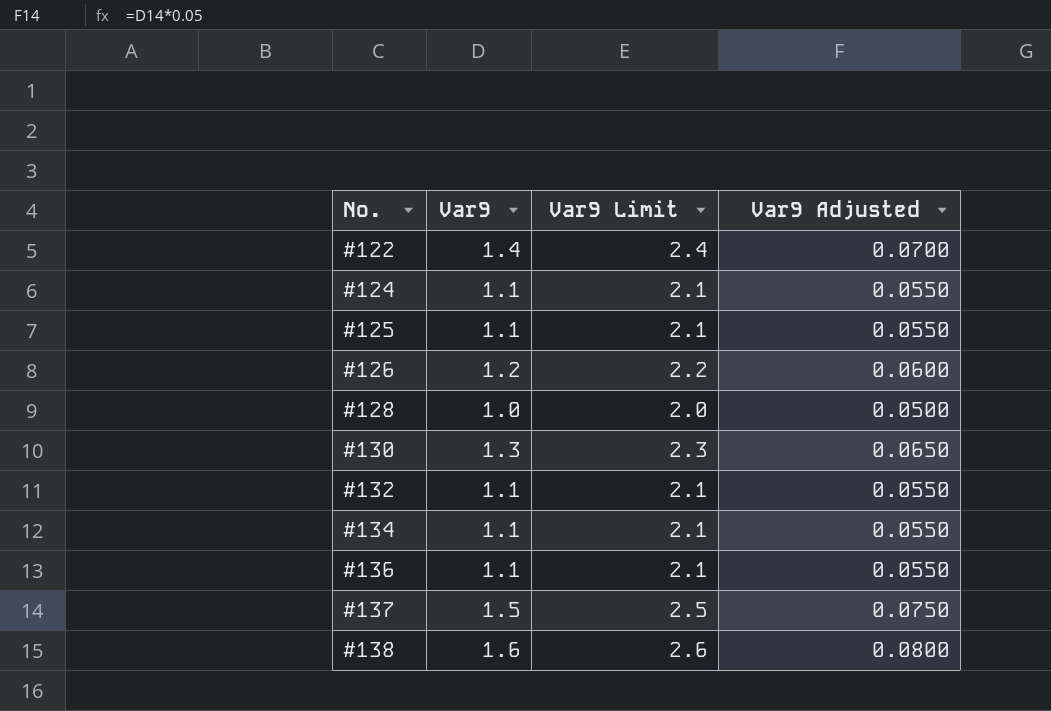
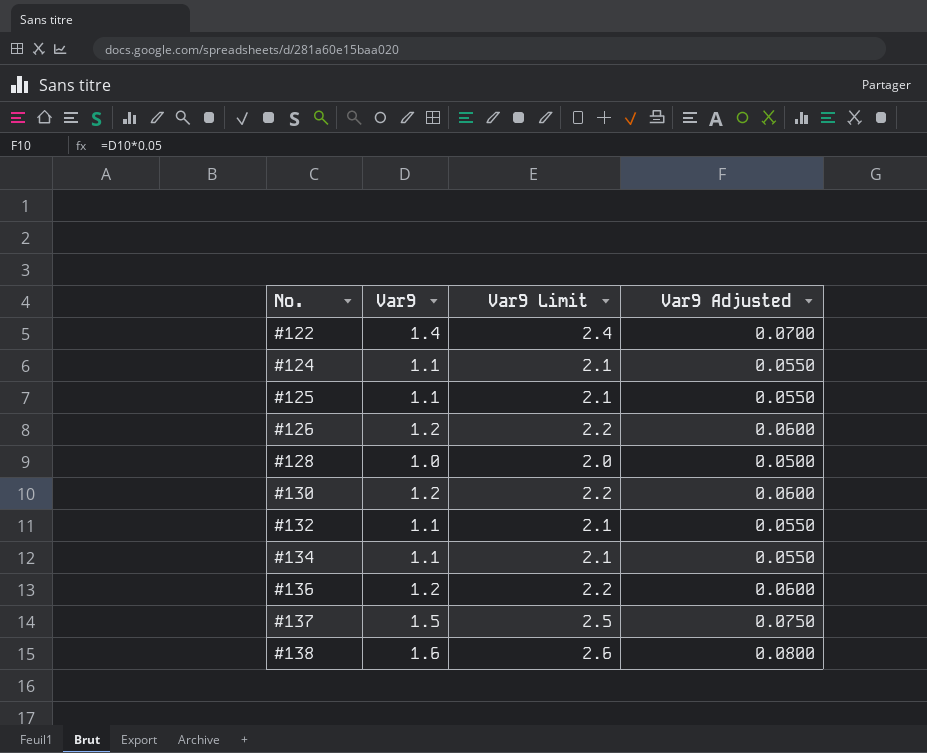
#130 | Var9: 1.3 -> 1.2
#130 | Var9 Limit: 2.3 -> 2.2
#130 | Var9 Adjusted: 0.0650 -> 0.0600
#136 | Var9: 1.1 -> 1.2
#136 | Var9 Limit: 2.1 -> 2.2
#136 | Var9 Adjusted: 0.0550 -> 0.0600

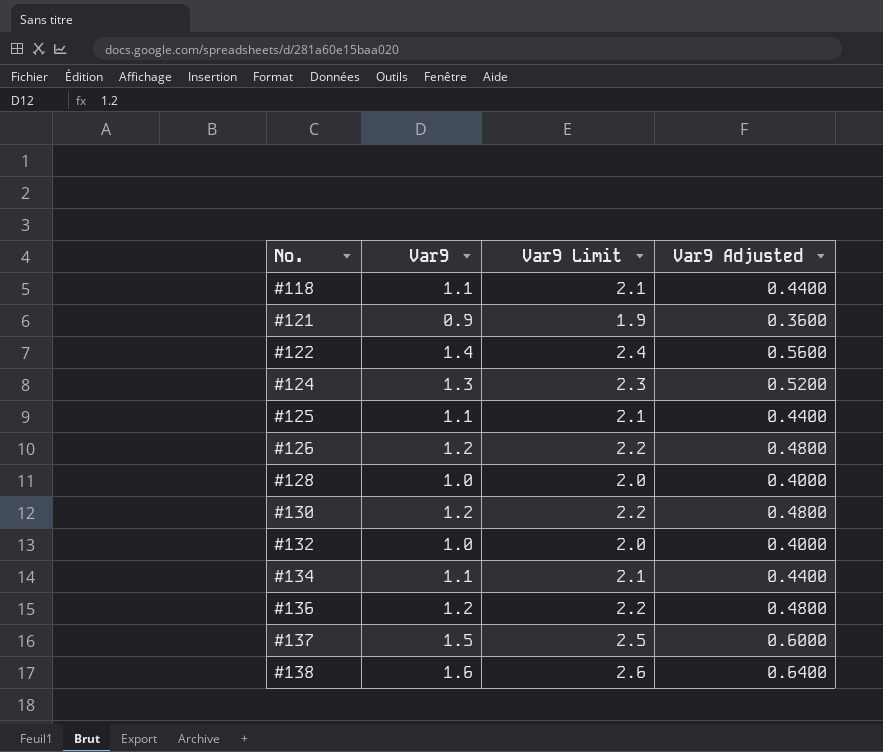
column Var9 Adjusted | formula: [Var9] * 0.05 -> [Var9] * 0.4
row #118: none -> 1.1 | 2.1 | 0.4400
row #121: none -> 0.9 | 1.9 | 0.3600
#124 | Var9: 1.1 -> 1.3
#124 | Var9 Limit: 2.1 -> 2.3
#132 | Var9: 1.1 -> 1.0
#132 | Var9 Limit: 2.1 -> 2.0

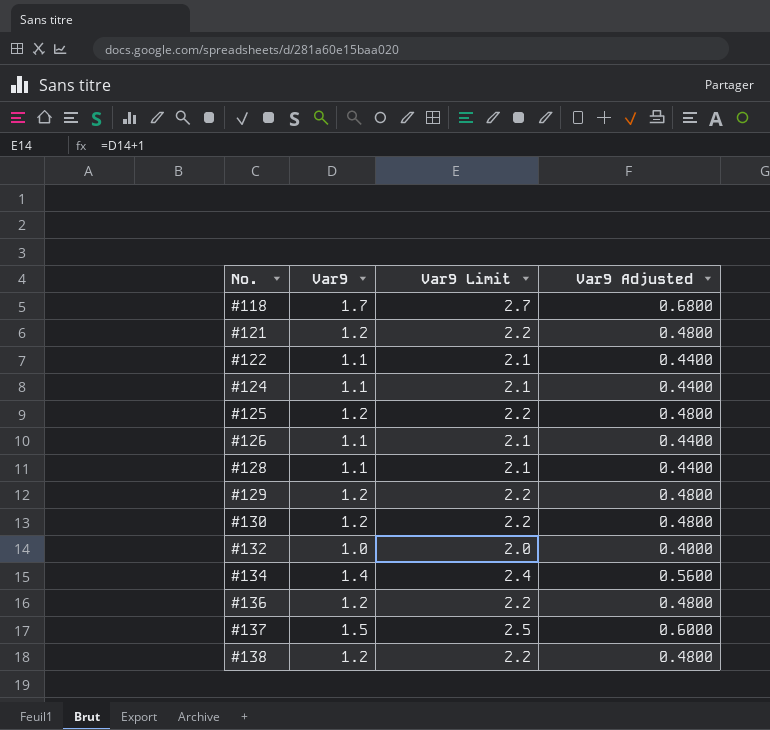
#118 | Var9: 1.1 -> 1.7
#118 | Var9 Limit: 2.1 -> 2.7
#118 | Var9 Adjusted: 0.4400 -> 0.6800
#121 | Var9: 0.9 -> 1.2
#121 | Var9 Limit: 1.9 -> 2.2
#121 | Var9 Adjusted: 0.3600 -> 0.4800
#122 | Var9: 1.4 -> 1.1
#122 | Var9 Limit: 2.4 -> 2.1
#122 | Var9 Adjusted: 0.5600 -> 0.4400
#124 | Var9: 1.3 -> 1.1
#124 | Var9 Limit: 2.3 -> 2.1
#124 | Var9 Adjusted: 0.5200 -> 0.4400
#125 | Var9: 1.1 -> 1.2
#125 | Var9 Limit: 2.1 -> 2.2
#125 | Var9 Adjusted: 0.4400 -> 0.4800
#126 | Var9: 1.2 -> 1.1
#126 | Var9 Limit: 2.2 -> 2.1
#126 | Var9 Adjusted: 0.4800 -> 0.4400
#128 | Var9: 1.0 -> 1.1
#128 | Var9 Limit: 2.0 -> 2.1
#128 | Var9 Adjusted: 0.4000 -> 0.4400
row #129: none -> 1.2 | 2.2 | 0.4800
#134 | Var9: 1.1 -> 1.4
#134 | Var9 Limit: 2.1 -> 2.4
#134 | Var9 Adjusted: 0.4400 -> 0.5600
#138 | Var9: 1.6 -> 1.2
#138 | Var9 Limit: 2.6 -> 2.2
#138 | Var9 Adjusted: 0.6400 -> 0.4800

